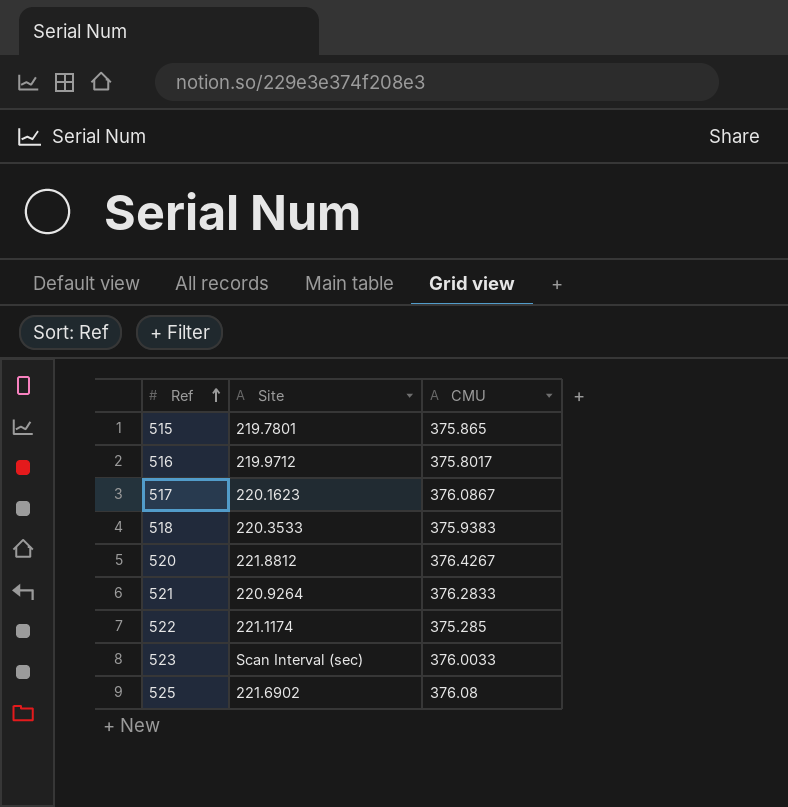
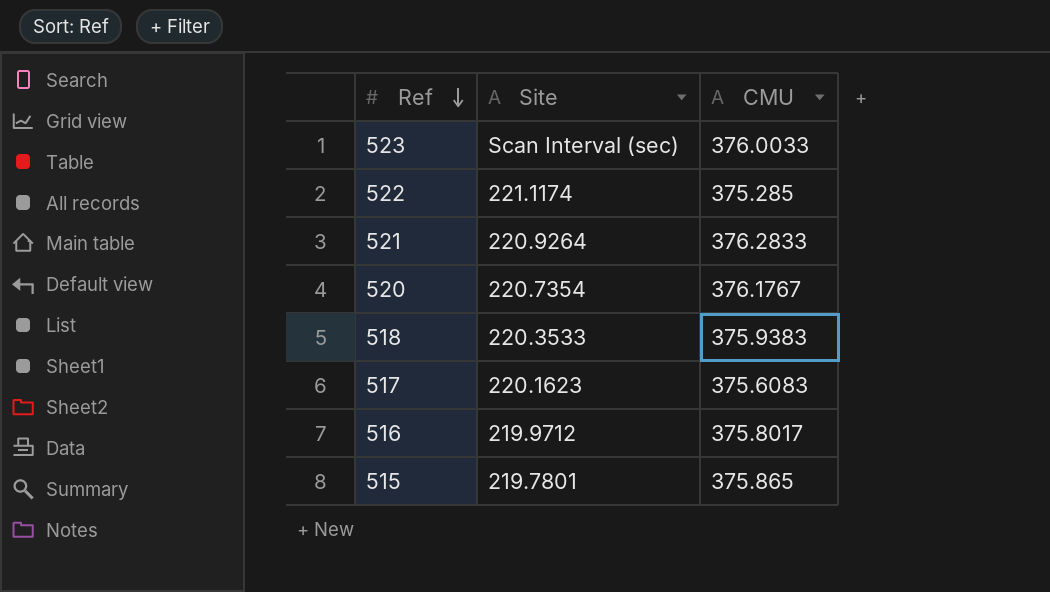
row order: Ref ascending -> Ref descending
row 525: 221.6902 | 376.08 -> none
520 | Site: 221.8812 -> 220.7354
520 | CMU: 376.4267 -> 376.1767
517 | CMU: 376.0867 -> 375.6083

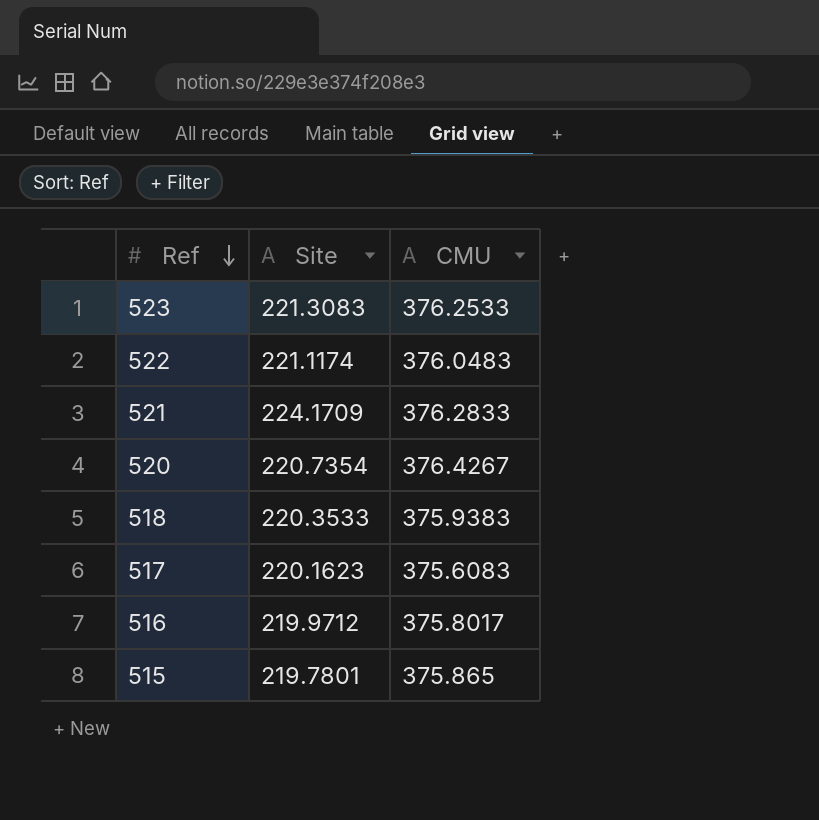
523 | Site: Scan Interval (sec) -> 221.3083
523 | CMU: 376.0033 -> 376.2533
522 | CMU: 375.285 -> 376.0483
521 | Site: 220.9264 -> 224.1709
520 | CMU: 376.1767 -> 376.4267

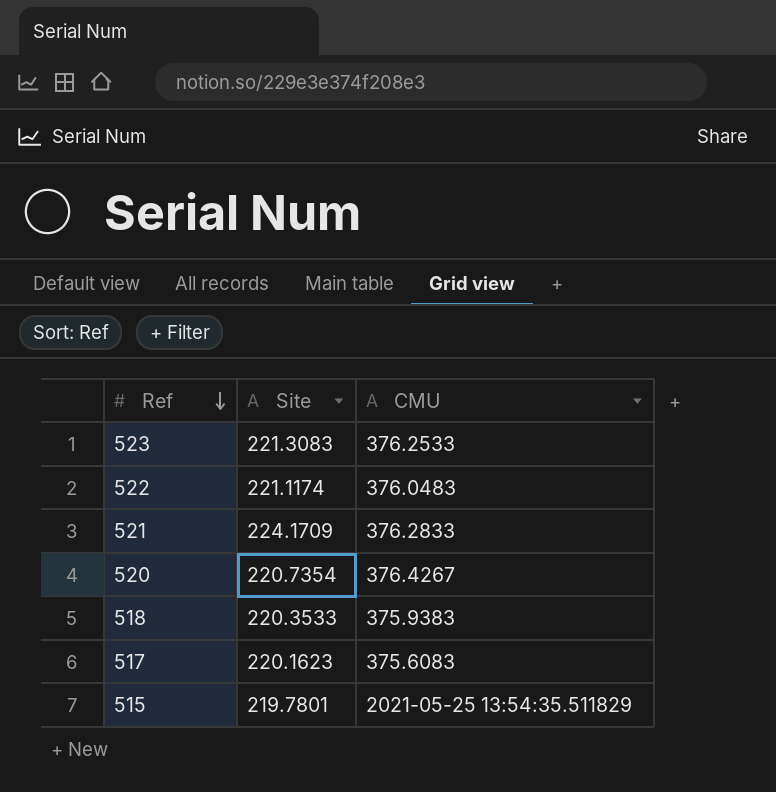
row 516: 219.9712 | 375.8017 -> none
515 | CMU: 375.865 -> 2021-05-25 13:54:35.511829

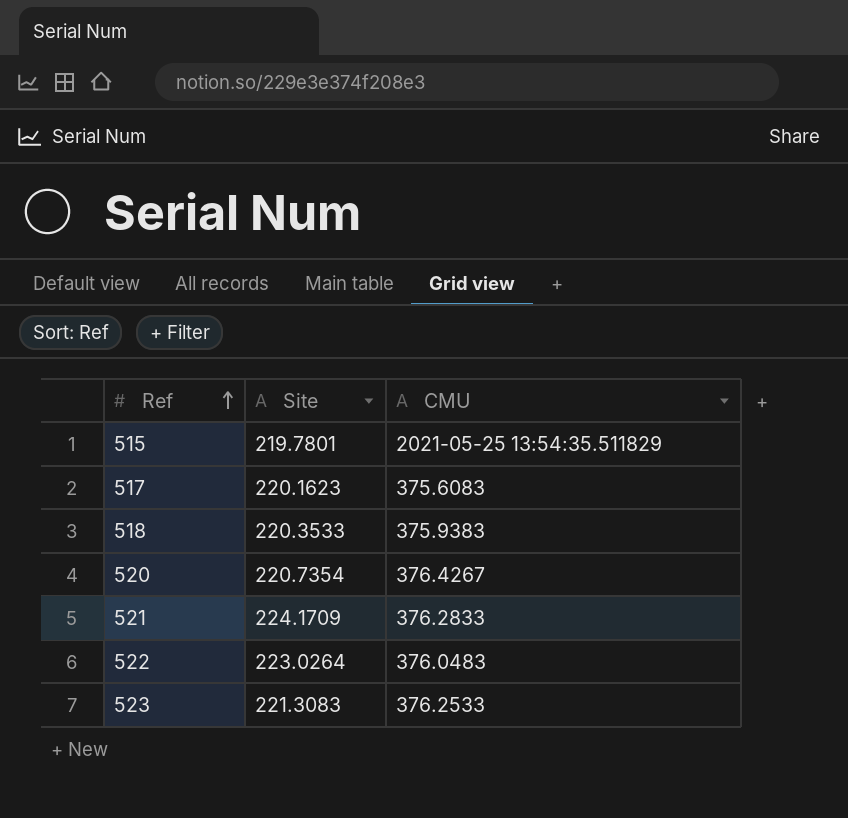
row order: Ref descending -> Ref ascending
522 | Site: 221.1174 -> 223.0264

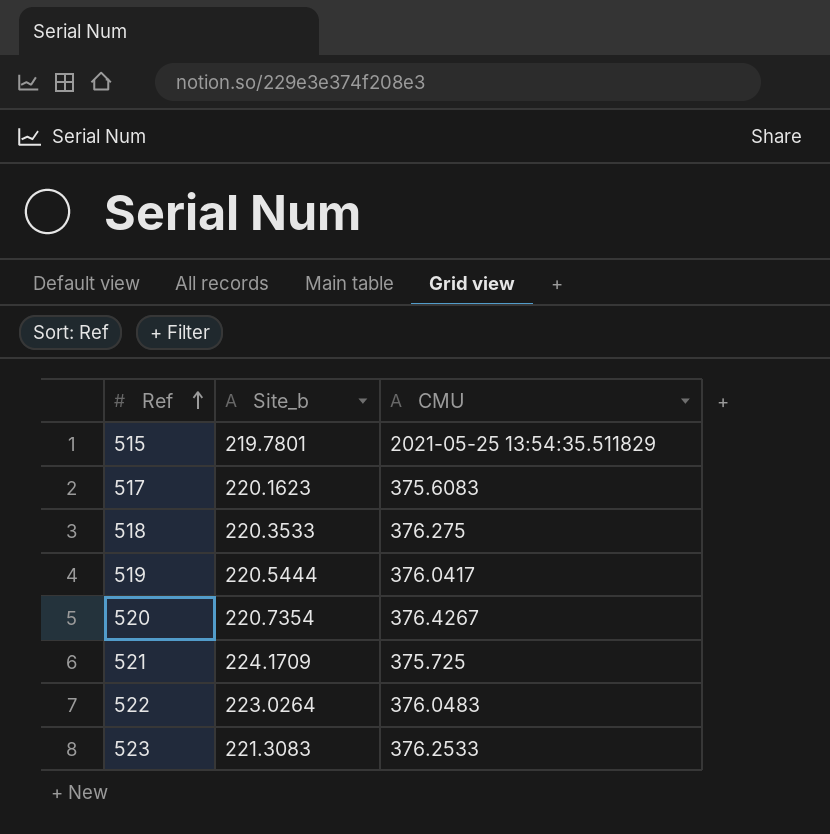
column name: Site -> Site_b
518 | CMU: 375.9383 -> 376.275
row 519: none -> 220.5444 | 376.0417
521 | CMU: 376.2833 -> 375.725

